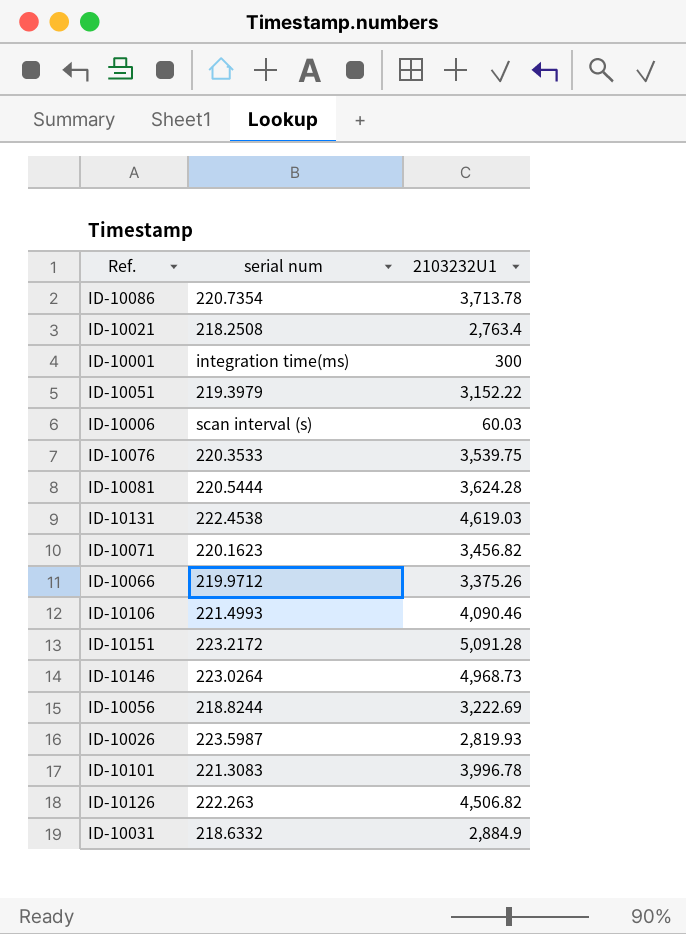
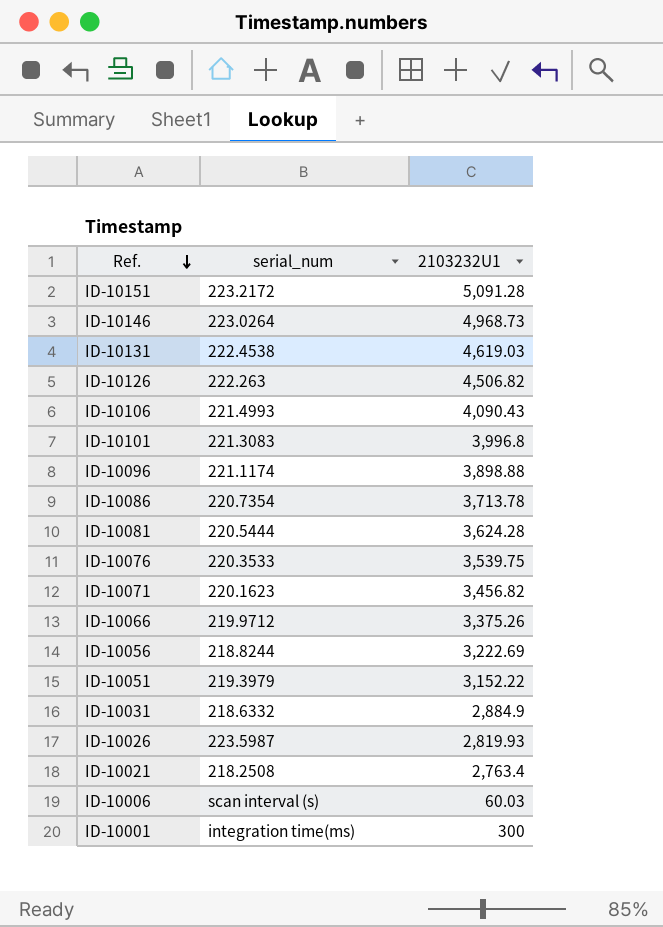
row order: none -> Ref. descending
column name: serial num -> serial_num
ID-10106 | 2103232U1: 4,090.46 -> 4,090.43
ID-10101 | 2103232U1: 3,996.78 -> 3,996.8
row ID-10096: none -> 221.1174 | 3,898.88

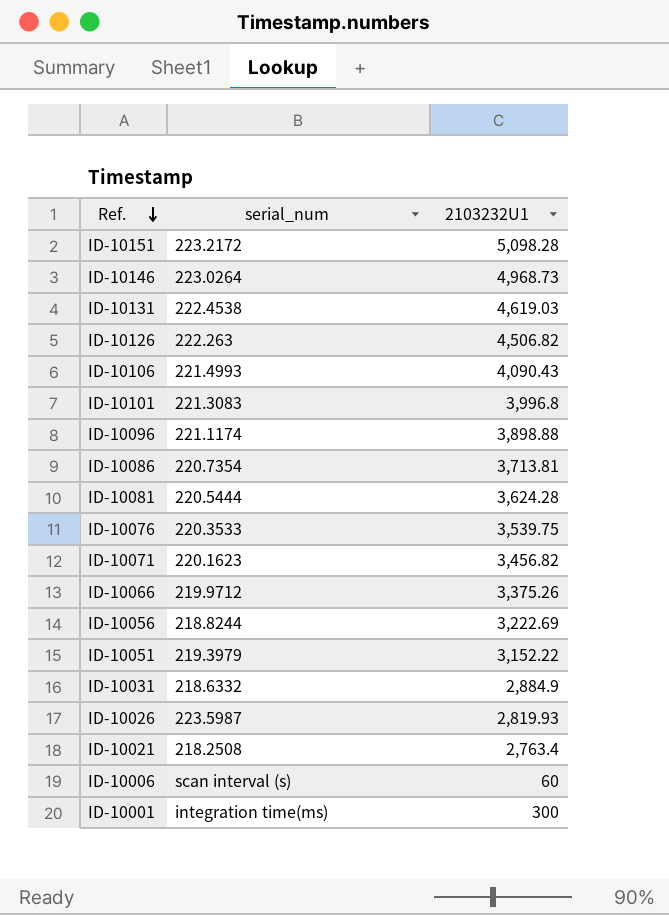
ID-10151 | 2103232U1: 5,091.28 -> 5,098.28
ID-10086 | 2103232U1: 3,713.78 -> 3,713.81
ID-10006 | 2103232U1: 60.03 -> 60

